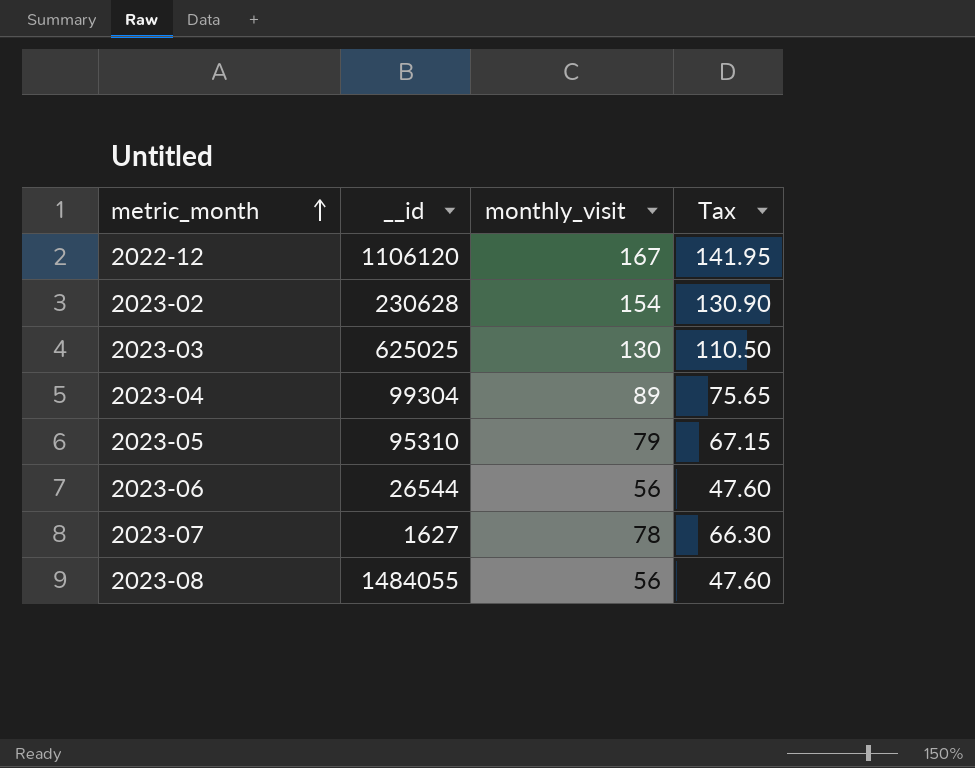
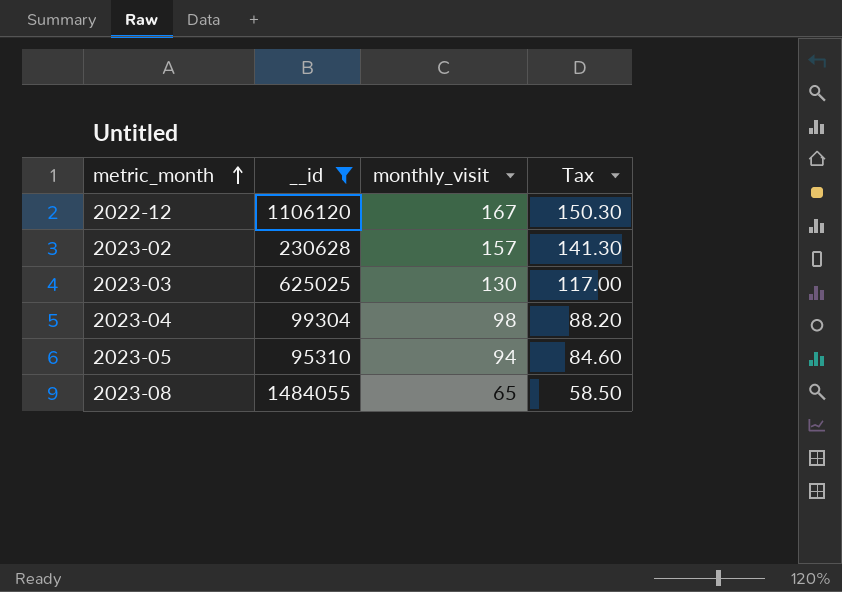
filter: none -> __id >= 95310
column Tax | formula: [monthly_visit] * 0.85 -> [monthly_visit] * 0.9
2023-02 | monthly_visit: 154 -> 157
2023-04 | monthly_visit: 89 -> 98
2023-05 | monthly_visit: 79 -> 94
2023-08 | monthly_visit: 56 -> 65

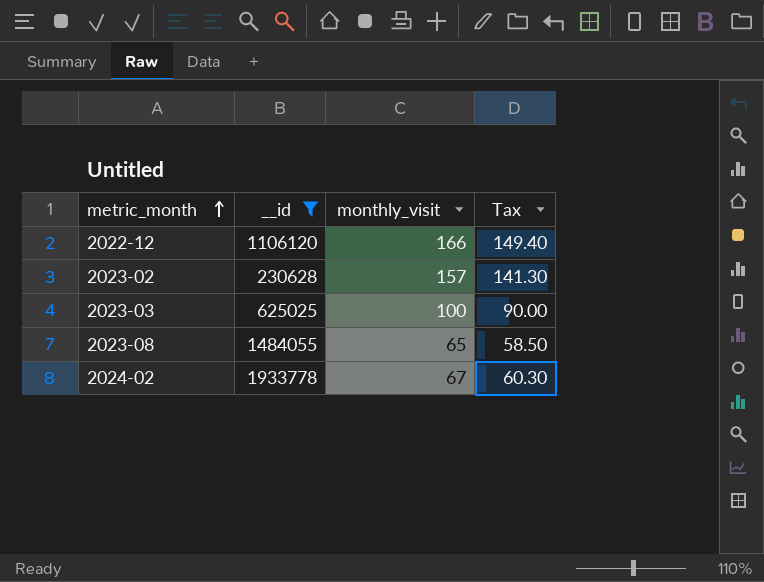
row 2023-04: 99304 | 98 | 88.20 -> none
row 2023-05: 95310 | 94 | 84.60 -> none
2022-12 | monthly_visit: 167 -> 166
2022-12 | Tax: 150.30 -> 149.40
2023-03 | monthly_visit: 130 -> 100
2023-03 | Tax: 117.00 -> 90.00
row 2024-02: none -> 1933778 | 67 | 60.30

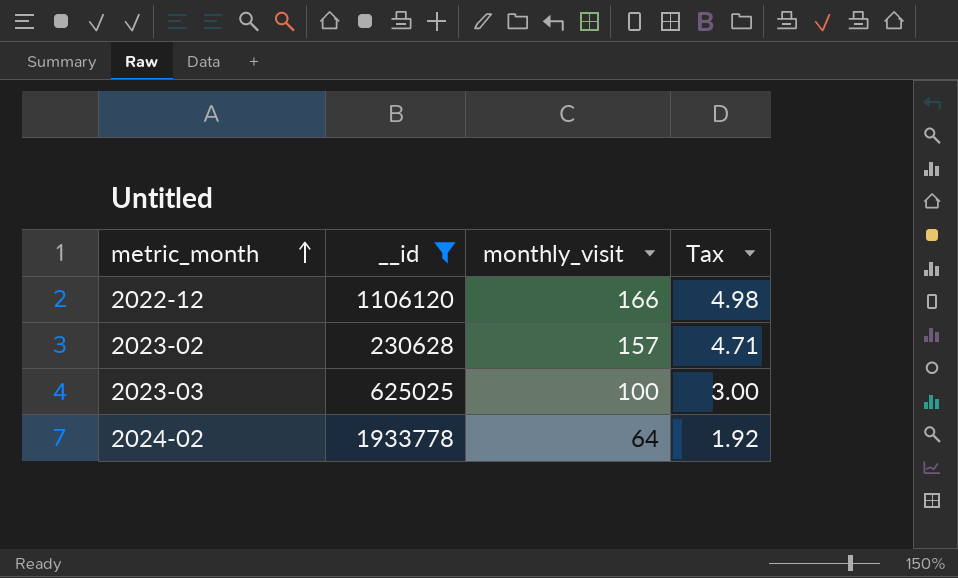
column Tax | formula: [monthly_visit] * 0.9 -> [monthly_visit] * 0.03
row 2023-08: 1484055 | 65 | 58.50 -> none
2024-02 | monthly_visit: 67 -> 64

